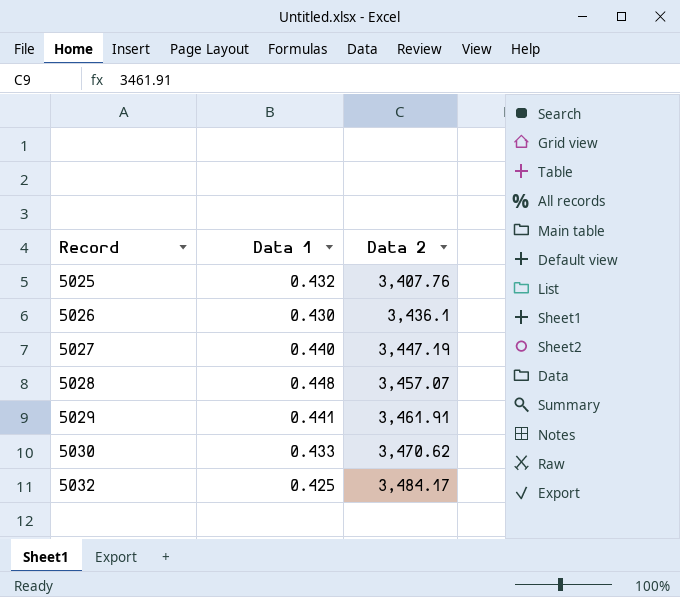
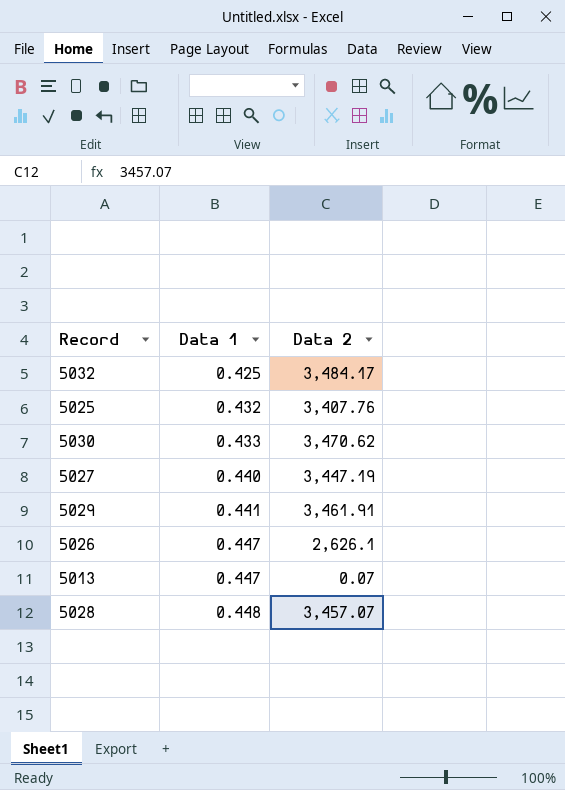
row order: Record ascending -> Data 1 ascending
5026 | Data 1: 0.430 -> 0.447
5026 | Data 2: 3,436.1 -> 2,626.1
row 5013: none -> 0.447 | 0.07

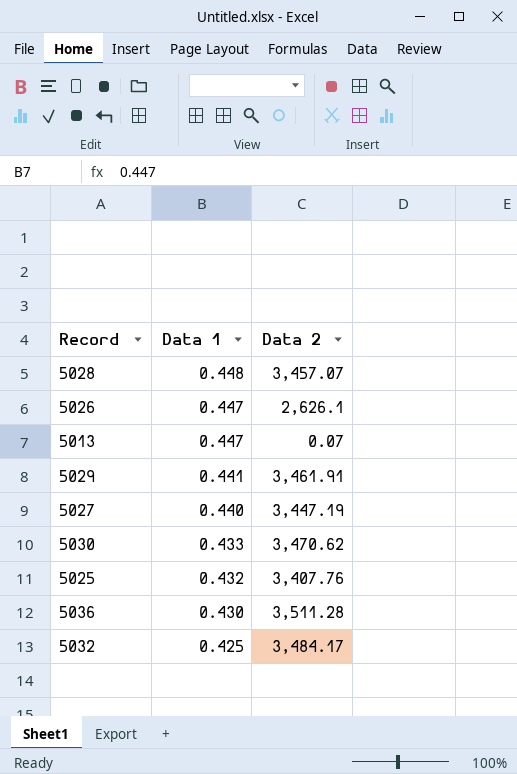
row order: Data 1 ascending -> Data 1 descending
row 5036: none -> 0.430 | 3,511.28

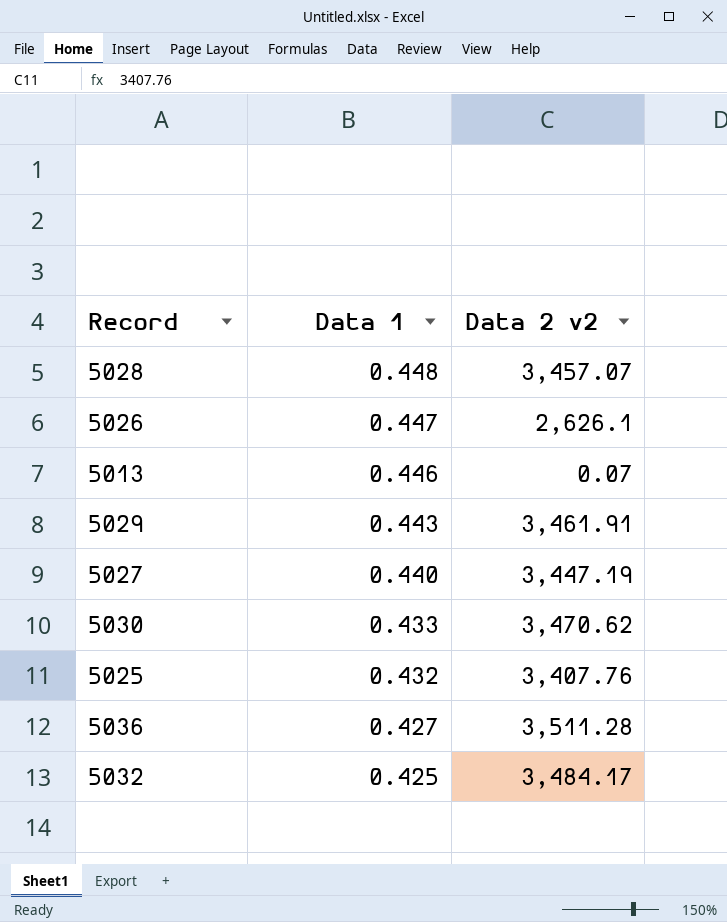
column name: Data 2 -> Data 2 v2
5013 | Data 1: 0.447 -> 0.446
5029 | Data 1: 0.441 -> 0.443
5036 | Data 1: 0.430 -> 0.427

